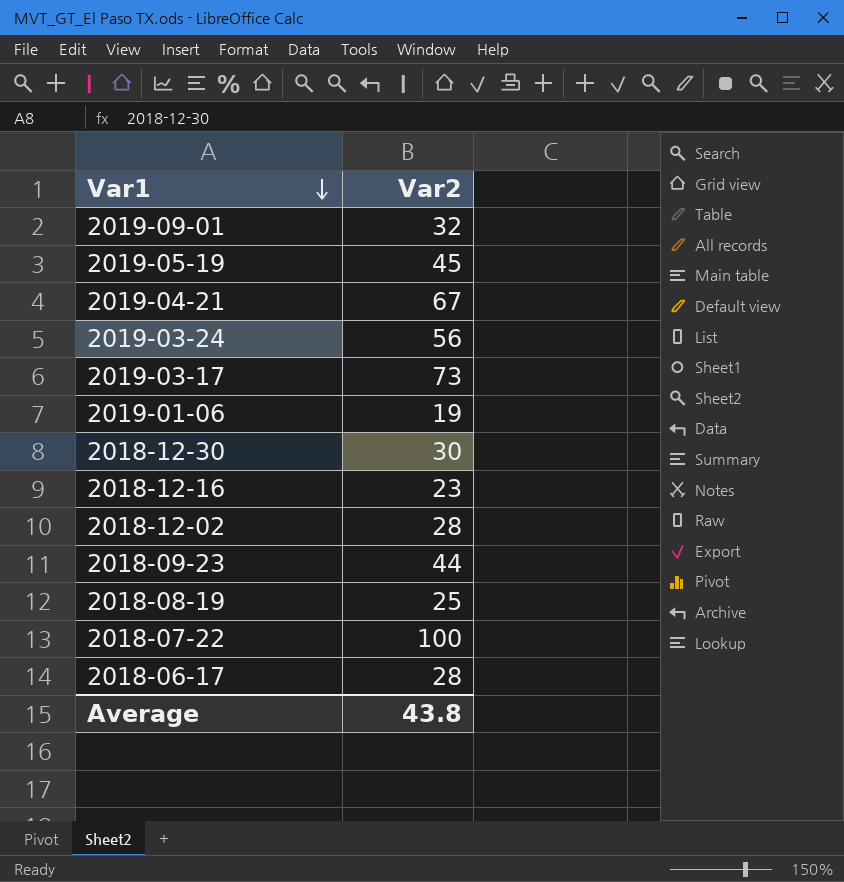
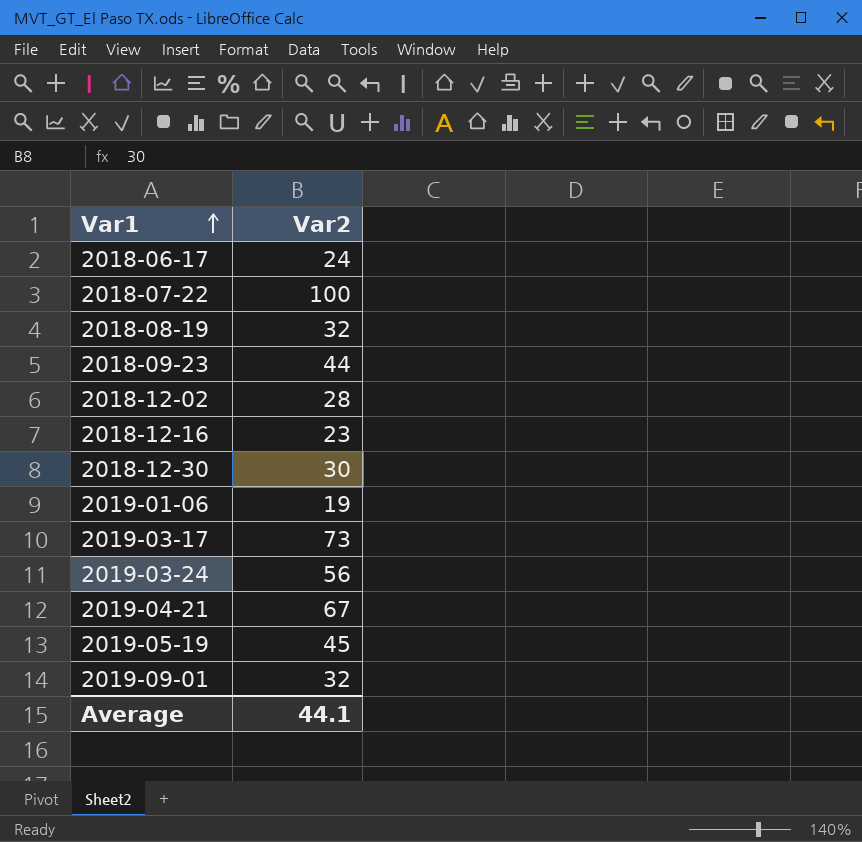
row order: Var1 descending -> Var1 ascending
2018-06-17 | Var2: 28 -> 24
2018-08-19 | Var2: 25 -> 32
Average | Var2: 43.8 -> 44.1

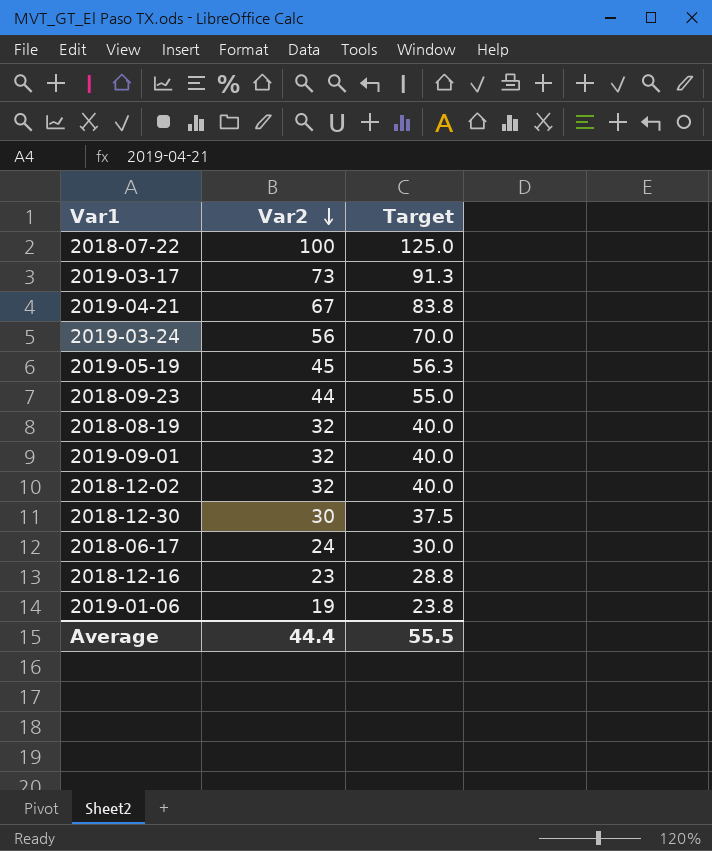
row order: Var1 ascending -> Var2 descending
column Target | formula: none -> [Var2] * 1.25
2018-12-02 | Var2: 28 -> 32
Average | Var2: 44.1 -> 44.4

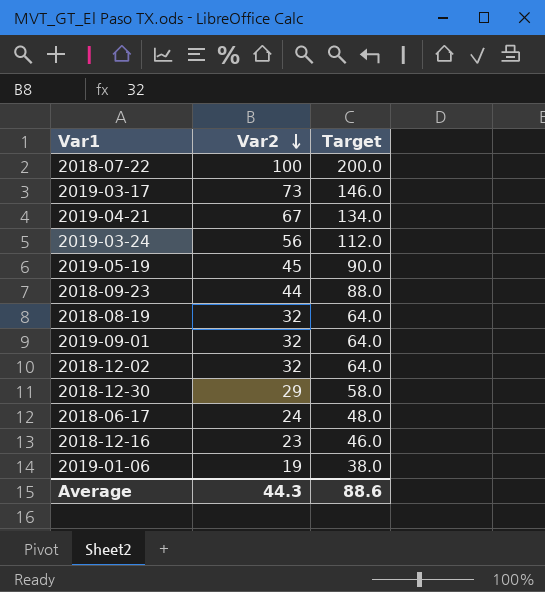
column Target | formula: [Var2] * 1.25 -> [Var2] * 2
2018-12-30 | Var2: 30 -> 29
Average | Var2: 44.4 -> 44.3
Average | Target: 55.5 -> 88.6

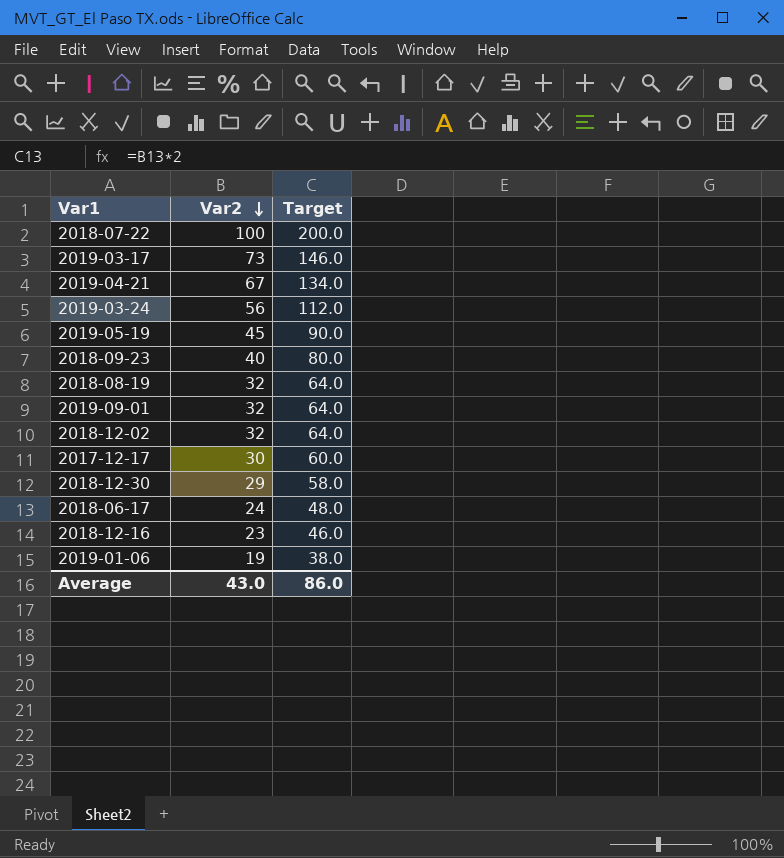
2018-09-23 | Var2: 44 -> 40
2018-09-23 | Target: 88.0 -> 80.0
row 2017-12-17: none -> 30 | 60.0
Average | Var2: 44.3 -> 43.0
Average | Target: 88.6 -> 86.0

